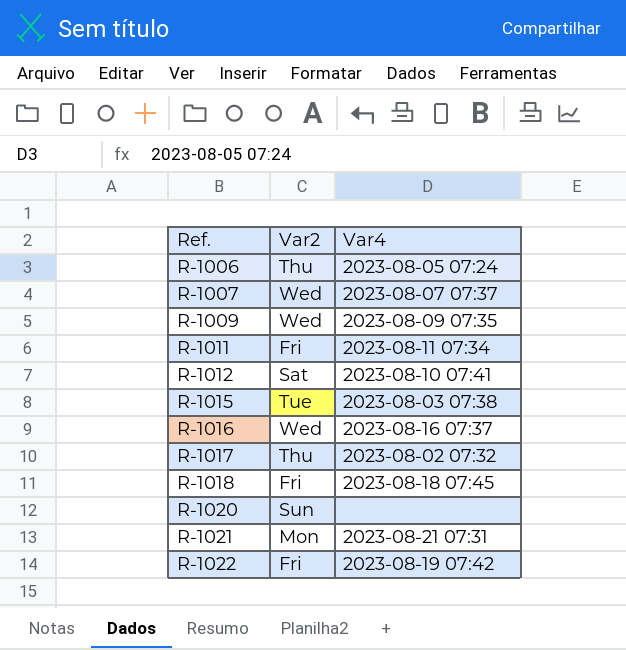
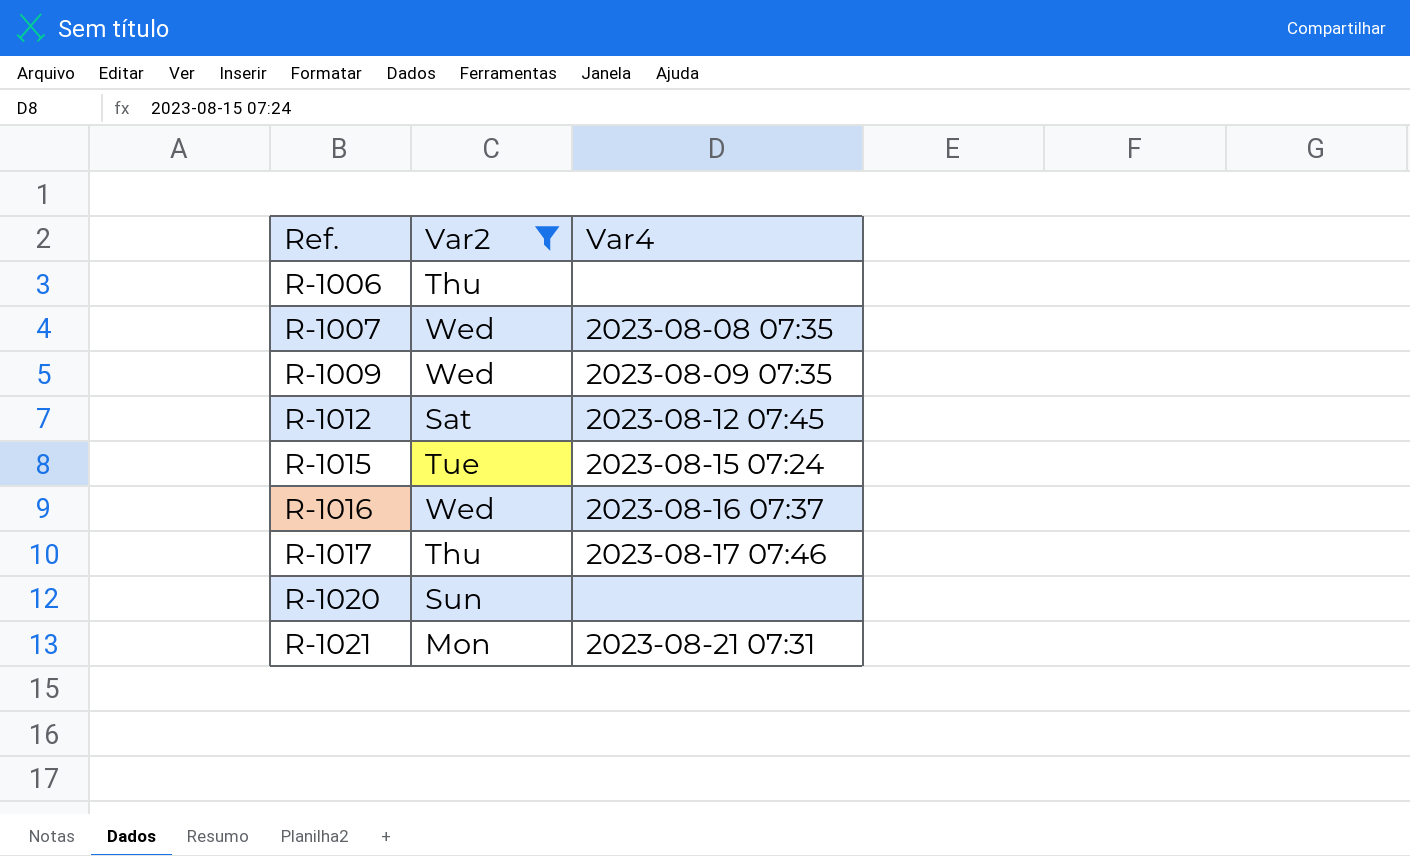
filter: none -> Var2 != Fri
R-1006 | Var4: 2023-08-05 07:24 -> none
R-1007 | Var4: 2023-08-07 07:37 -> 2023-08-08 07:35
R-1012 | Var4: 2023-08-10 07:41 -> 2023-08-12 07:45
R-1015 | Var4: 2023-08-03 07:38 -> 2023-08-15 07:24
R-1017 | Var4: 2023-08-02 07:32 -> 2023-08-17 07:46

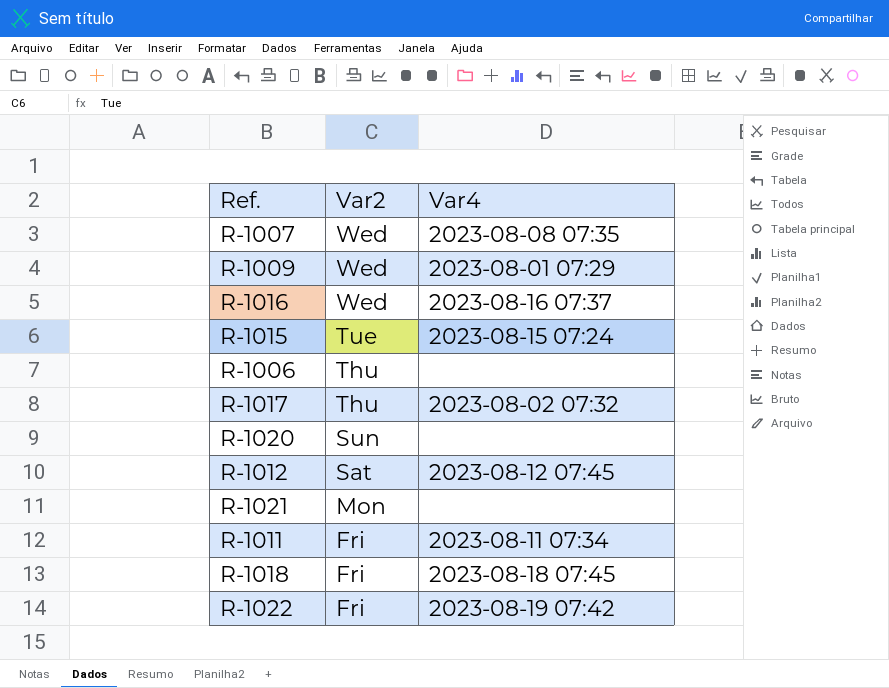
filter: Var2 != Fri -> none
row order: Ref. ascending -> Var2 descending
R-1009 | Var4: 2023-08-09 07:35 -> 2023-08-01 07:29
R-1017 | Var4: 2023-08-17 07:46 -> 2023-08-02 07:32
R-1021 | Var4: 2023-08-21 07:31 -> none

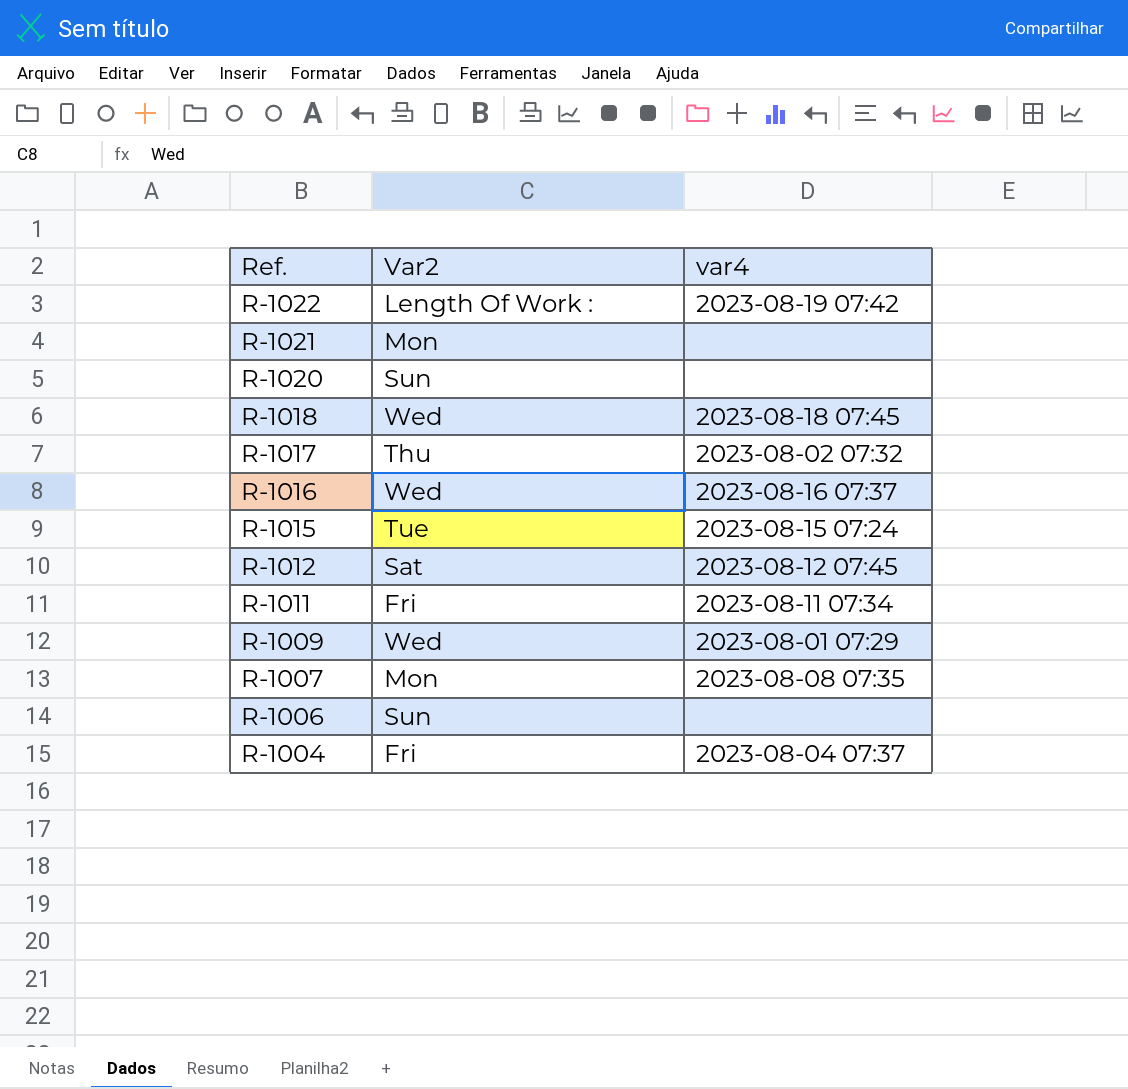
row order: Var2 descending -> Ref. descending
column name: Var4 -> var4
R-1022 | Var2: Fri -> Length Of Work :
R-1018 | Var2: Fri -> Wed
R-1007 | Var2: Wed -> Mon
R-1006 | Var2: Thu -> Sun
row R-1004: none -> Fri | 2023-08-04 07:37

